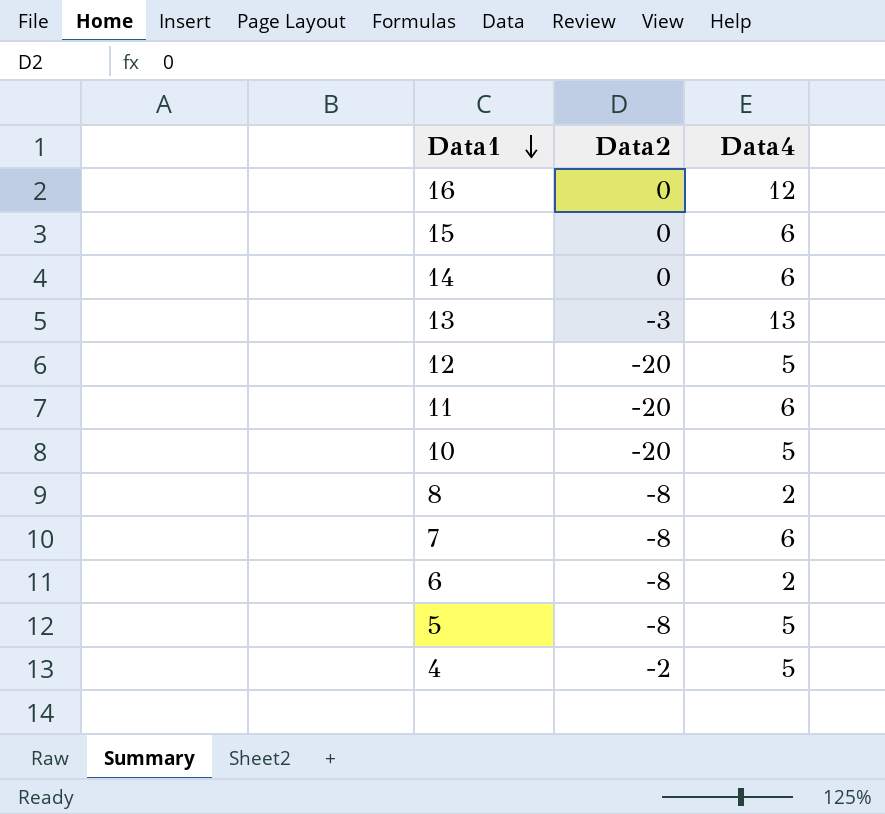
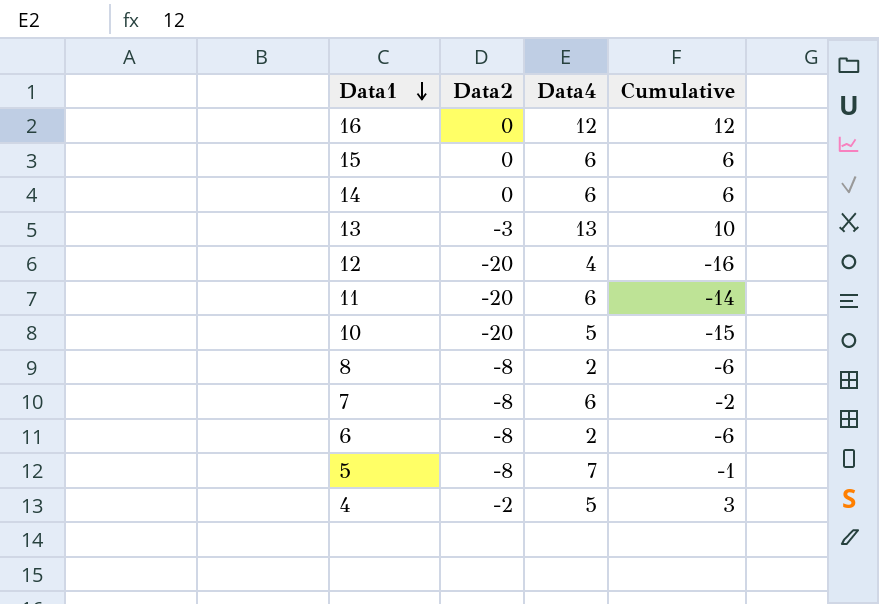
column Cumulative | formula: none -> [Data2] + [Data4]
12 | Data4: 5 -> 4
5 | Data4: 5 -> 7

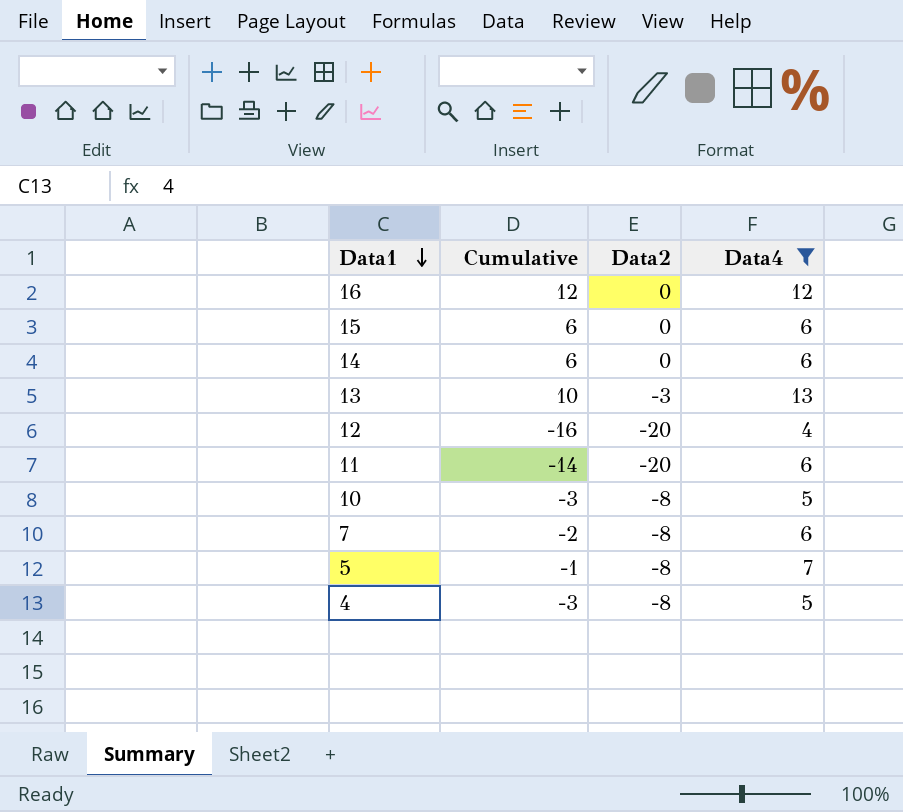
filter: none -> Data4 != 2
column Cumulative | position: 4 -> 2
10 | Cumulative: -15 -> -3
10 | Data2: -20 -> -8
4 | Cumulative: 3 -> -3
4 | Data2: -2 -> -8

